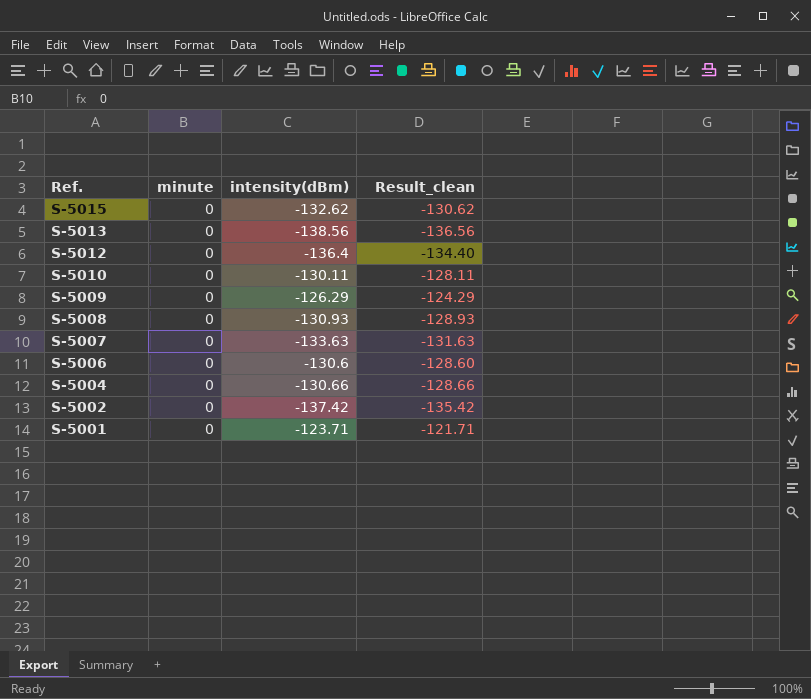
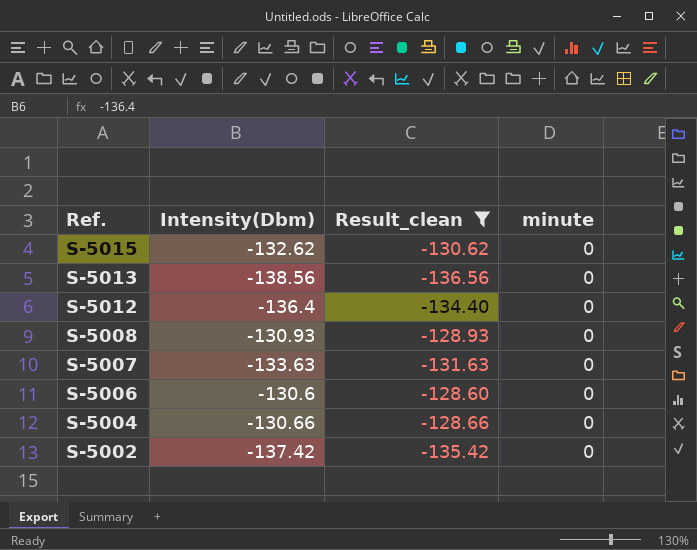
filter: none -> Result_clean <= -128.60
column name: intensity(dBm) -> Intensity(Dbm)
column minute | position: 2 -> 4

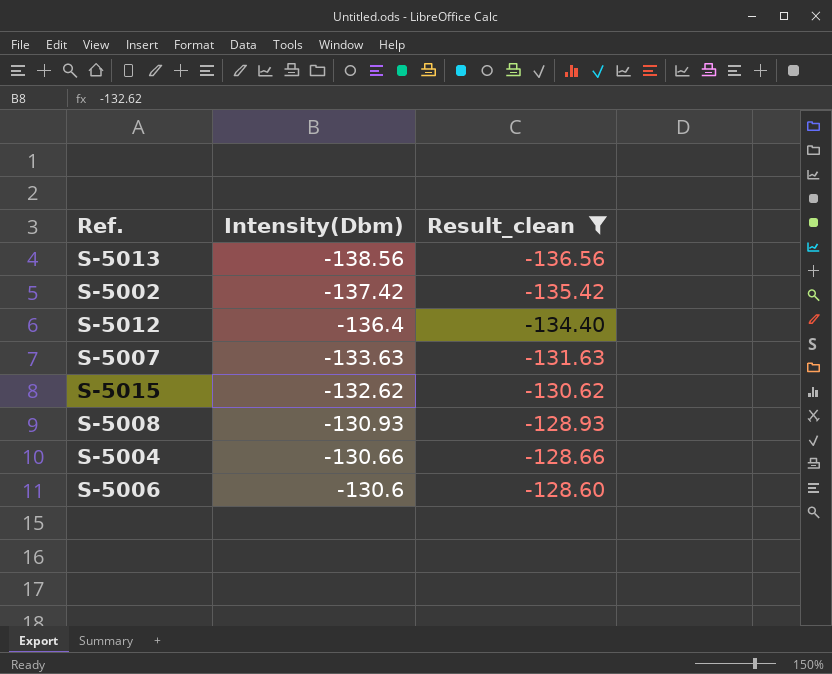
row order: Ref. descending -> Intensity(Dbm) ascending
column minute | position: 4 -> none

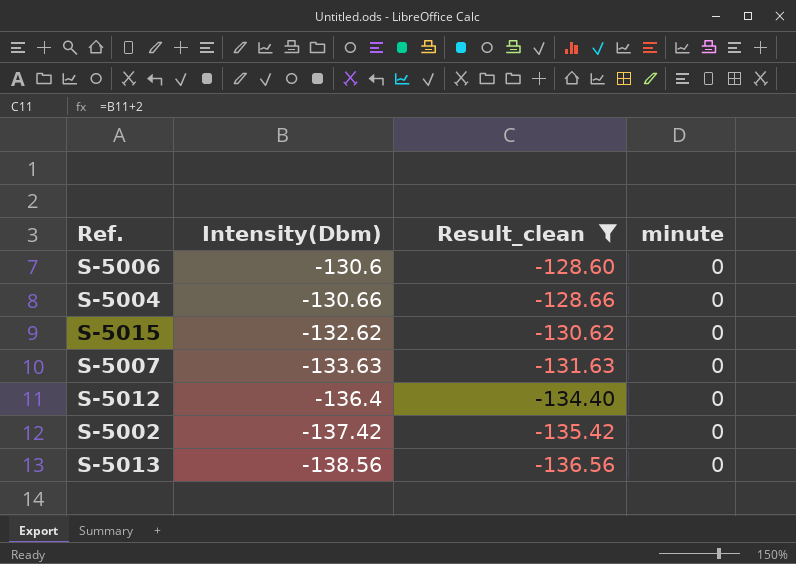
row order: Intensity(Dbm) ascending -> Intensity(Dbm) descending
column minute | position: none -> 4
row S-5008: -130.93 | -128.93 -> none

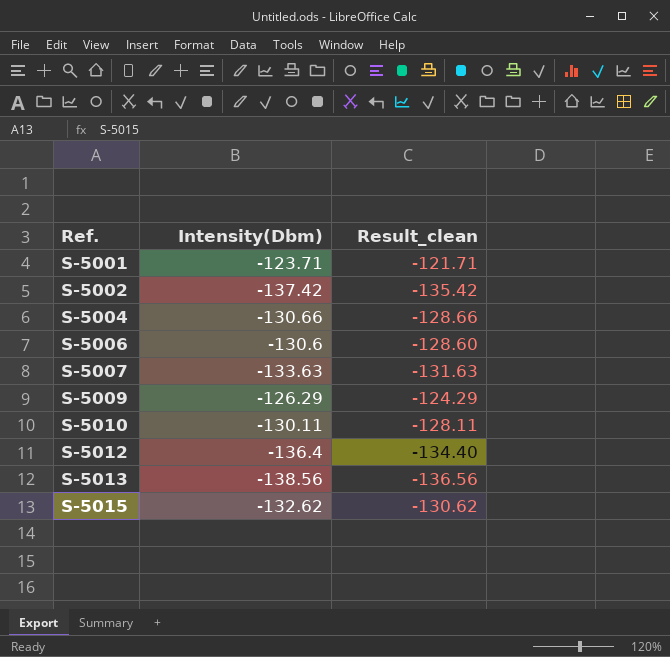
filter: Result_clean <= -128.60 -> none
row order: Intensity(Dbm) descending -> Ref. ascending
column minute | position: 4 -> none

